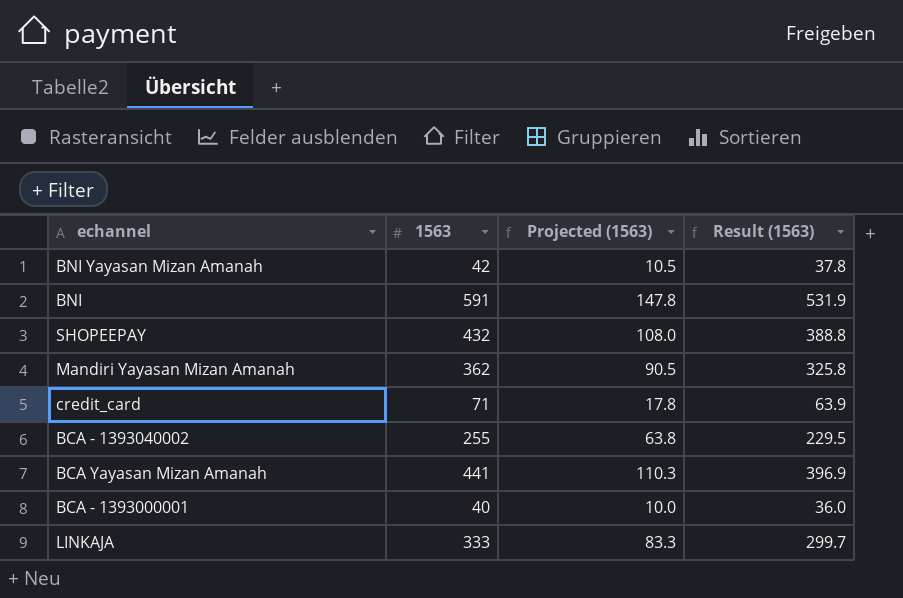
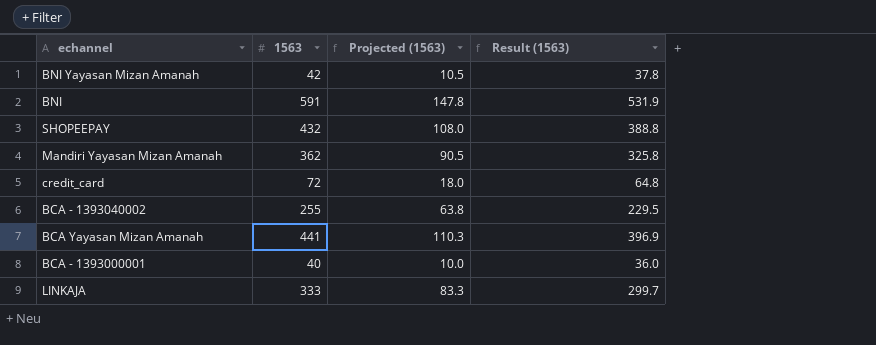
credit_card | 1563: 71 -> 72
credit_card | Projected (1563): 17.8 -> 18.0
credit_card | Result (1563): 63.9 -> 64.8

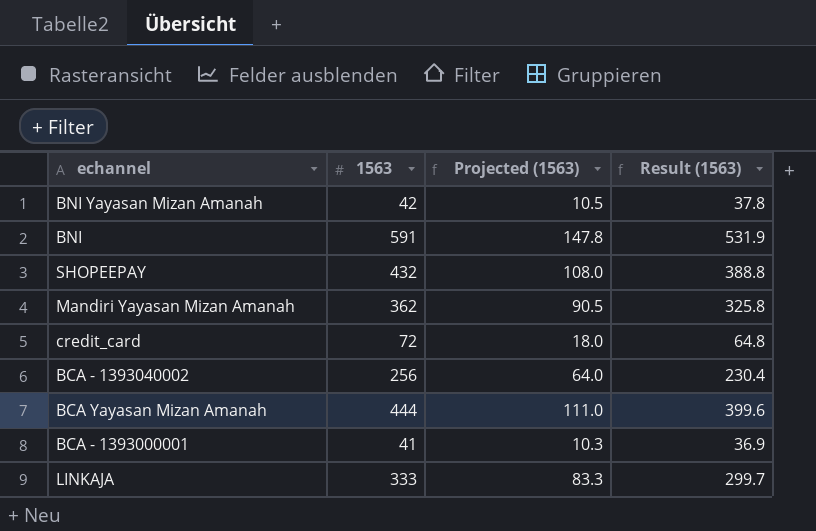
BCA - 1393040002 | 1563: 255 -> 256
BCA - 1393040002 | Projected (1563): 63.8 -> 64.0
BCA - 1393040002 | Result (1563): 229.5 -> 230.4
BCA Yayasan Mizan Amanah | 1563: 441 -> 444
BCA Yayasan Mizan Amanah | Projected (1563): 110.3 -> 111.0
BCA Yayasan Mizan Amanah | Result (1563): 396.9 -> 399.6
BCA - 1393000001 | 1563: 40 -> 41
BCA - 1393000001 | Projected (1563): 10.0 -> 10.3
BCA - 1393000001 | Result (1563): 36.0 -> 36.9

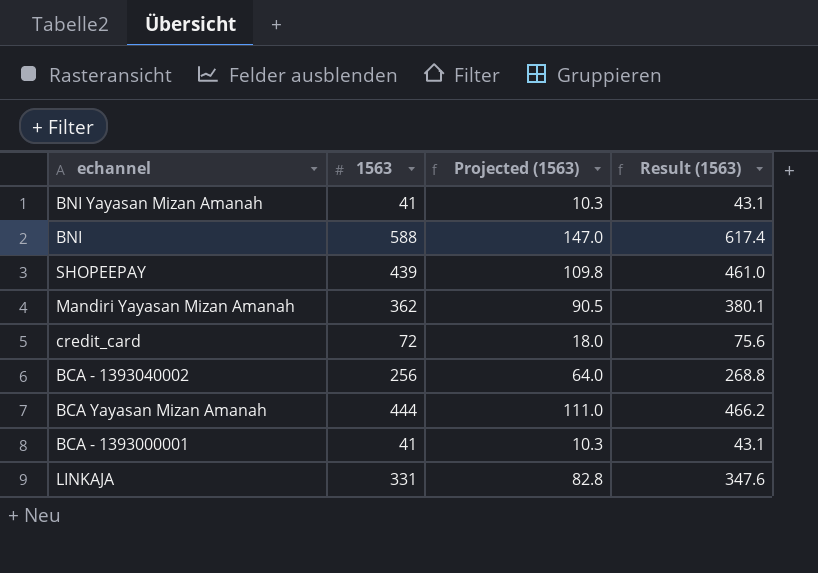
column Result (1563) | formula: [1563] * 0.9 -> [1563] * 1.05
BNI Yayasan Mizan Amanah | 1563: 42 -> 41
BNI Yayasan Mizan Amanah | Projected (1563): 10.5 -> 10.3
BNI | 1563: 591 -> 588
BNI | Projected (1563): 147.8 -> 147.0
SHOPEEPAY | 1563: 432 -> 439
SHOPEEPAY | Projected (1563): 108.0 -> 109.8
LINKAJA | 1563: 333 -> 331
LINKAJA | Projected (1563): 83.3 -> 82.8

